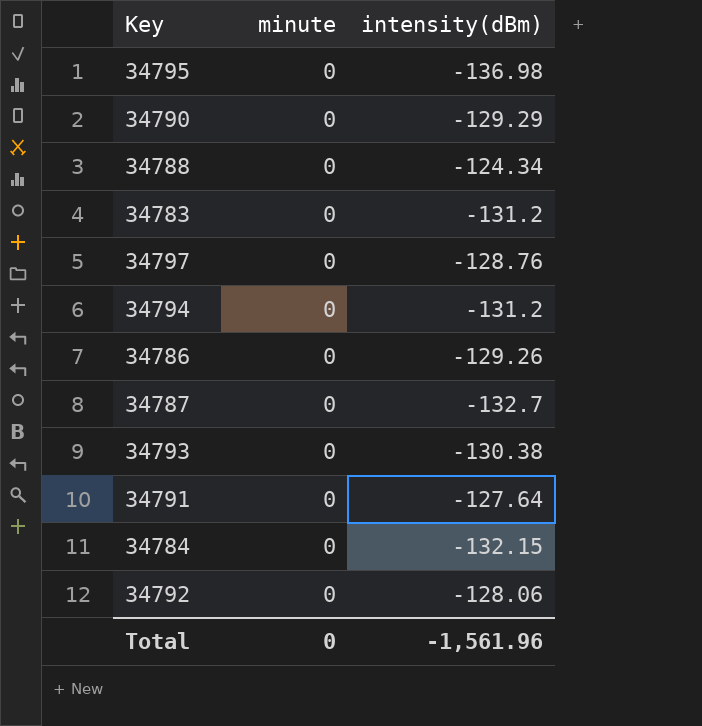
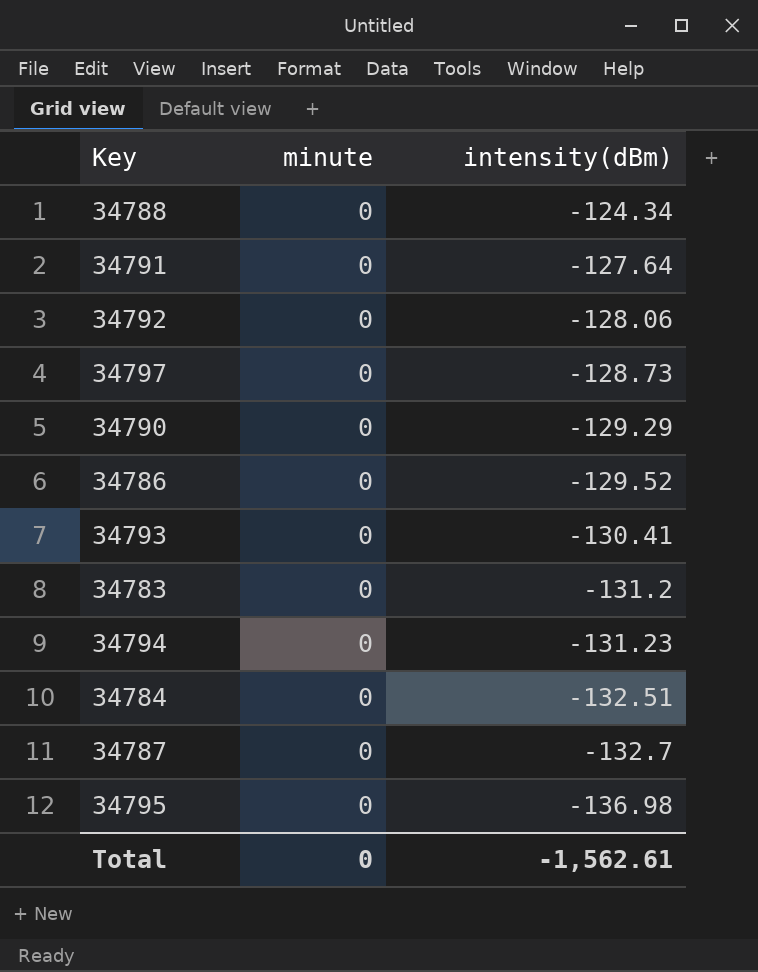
row order: none -> intensity(dBm) descending
34797 | intensity(dBm): -128.76 -> -128.73
34786 | intensity(dBm): -129.26 -> -129.52
34793 | intensity(dBm): -130.38 -> -130.41
34794 | intensity(dBm): -131.2 -> -131.23
34784 | intensity(dBm): -132.15 -> -132.51
Total | intensity(dBm): -1,561.96 -> -1,562.61

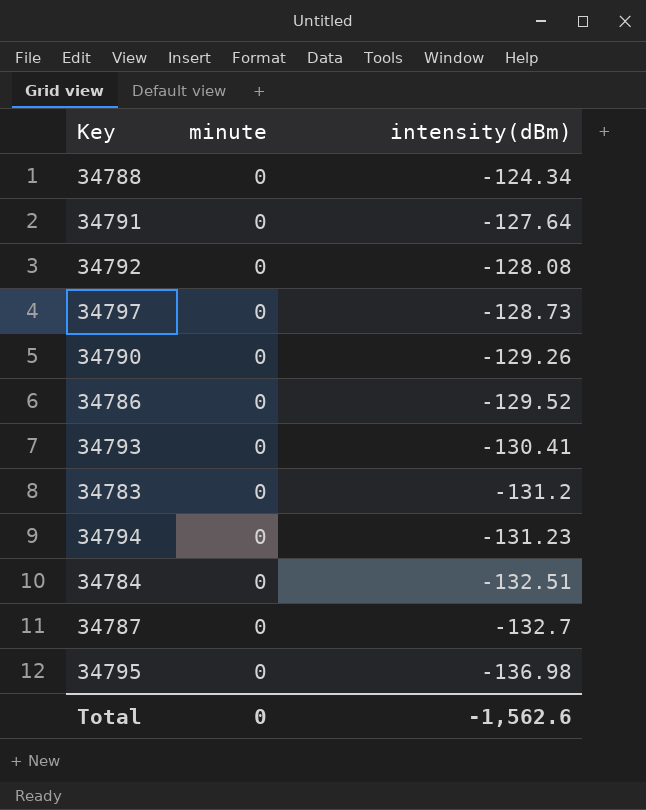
34792 | intensity(dBm): -128.06 -> -128.08
34790 | intensity(dBm): -129.29 -> -129.26
Total | intensity(dBm): -1,562.61 -> -1,562.6

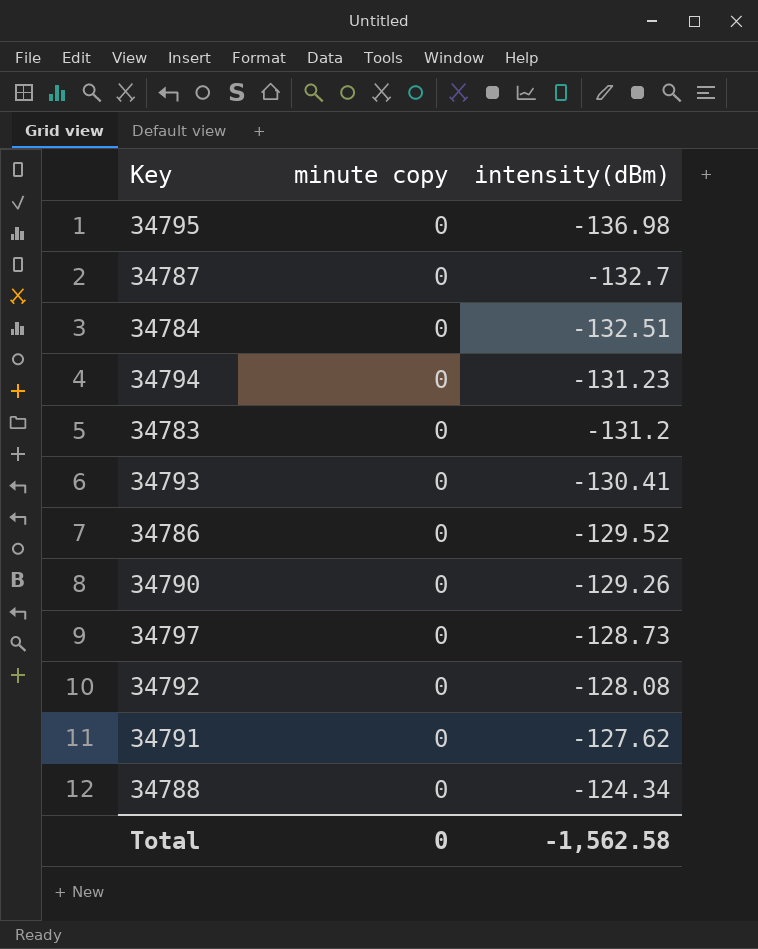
row order: intensity(dBm) descending -> intensity(dBm) ascending
column name: minute -> minute copy
34791 | intensity(dBm): -127.64 -> -127.62
Total | intensity(dBm): -1,562.6 -> -1,562.58

